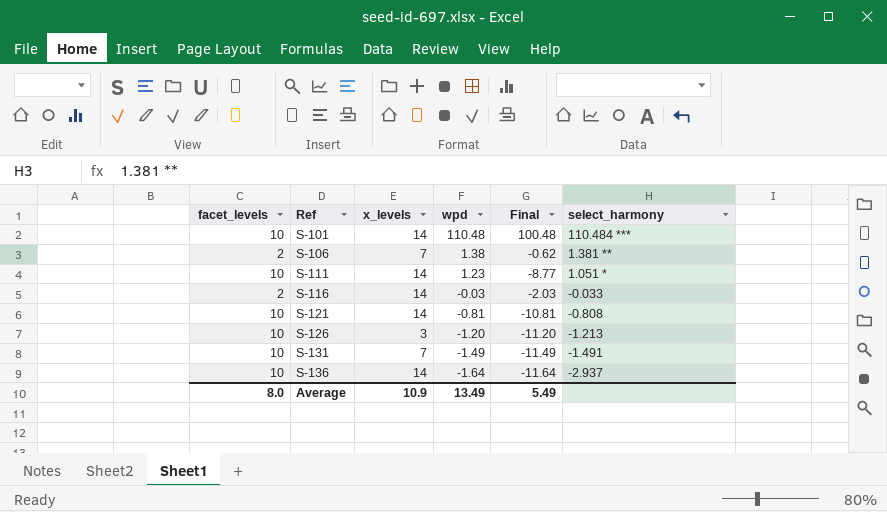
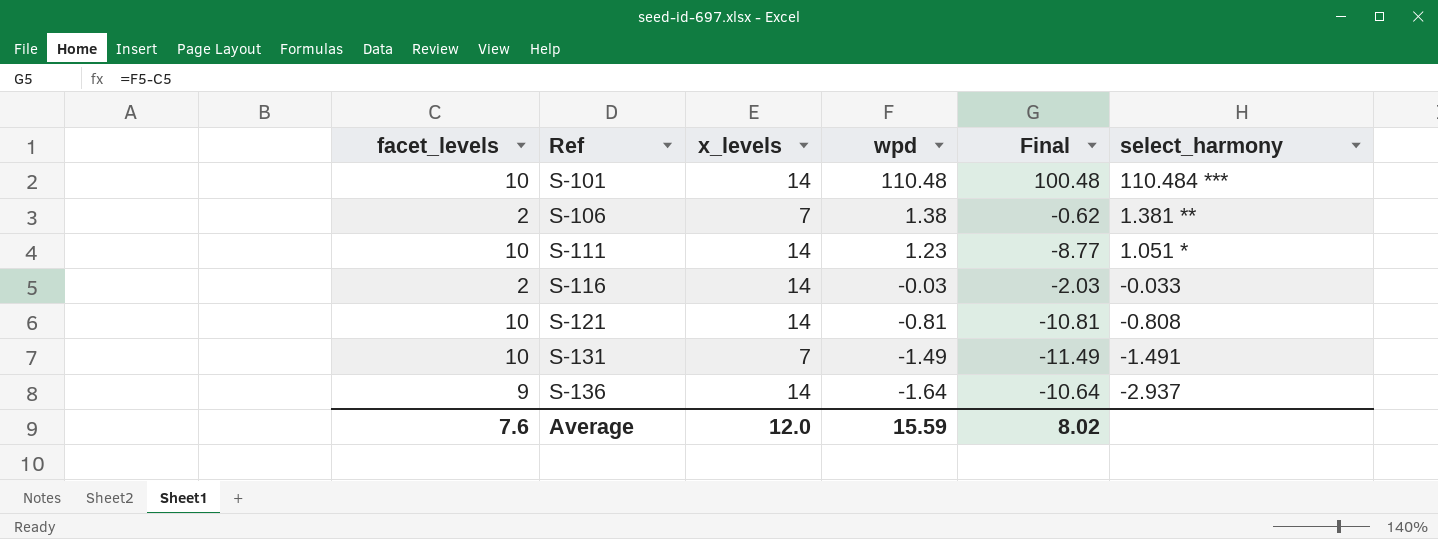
row S-126: 10 | 3 | -1.20 | -11.20 | -1.213 -> none
S-136 | facet_levels: 10 -> 9
S-136 | Final: -11.64 -> -10.64
Average | facet_levels: 8.0 -> 7.6
Average | x_levels: 10.9 -> 12.0
Average | wpd: 13.49 -> 15.59
Average | Final: 5.49 -> 8.02

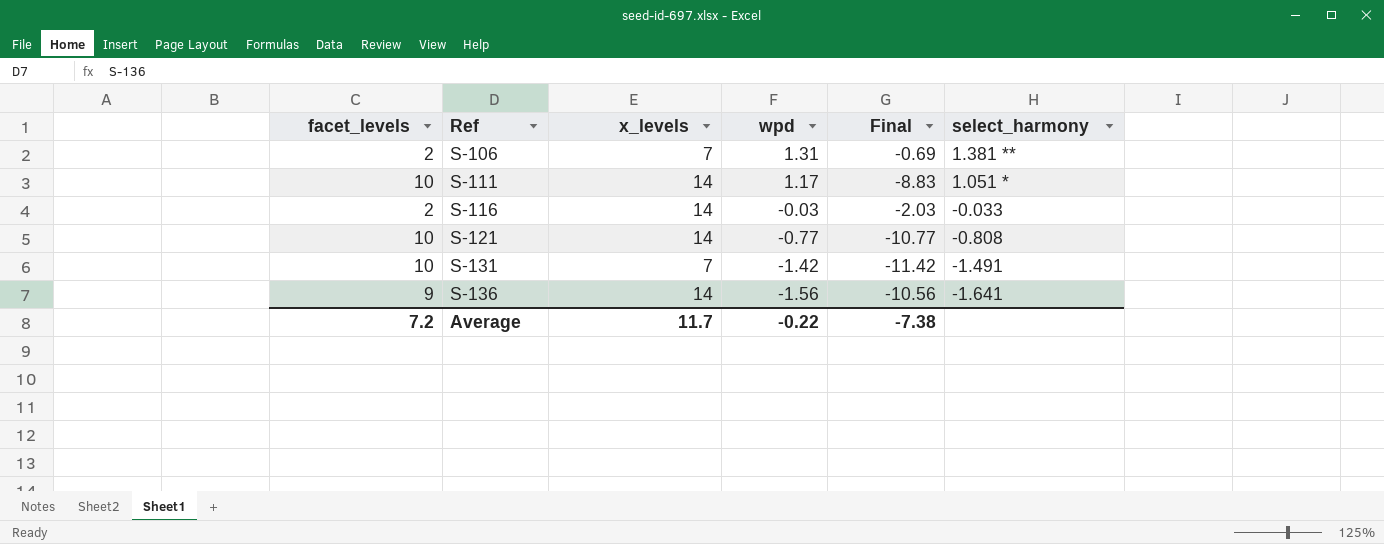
row S-101: 10 | 14 | 110.48 | 100.48 | 110.484 *** -> none
S-106 | wpd: 1.38 -> 1.31
S-106 | Final: -0.62 -> -0.69
S-111 | wpd: 1.23 -> 1.17
S-111 | Final: -8.77 -> -8.83
S-121 | wpd: -0.81 -> -0.77
S-121 | Final: -10.81 -> -10.77
S-131 | wpd: -1.49 -> -1.42
S-131 | Final: -11.49 -> -11.42
S-136 | wpd: -1.64 -> -1.56
S-136 | Final: -10.64 -> -10.56
S-136 | select_harmony: -2.937 -> -1.641
Average | facet_levels: 7.6 -> 7.2
Average | x_levels: 12.0 -> 11.7
Average | wpd: 15.59 -> -0.22
Average | Final: 8.02 -> -7.38

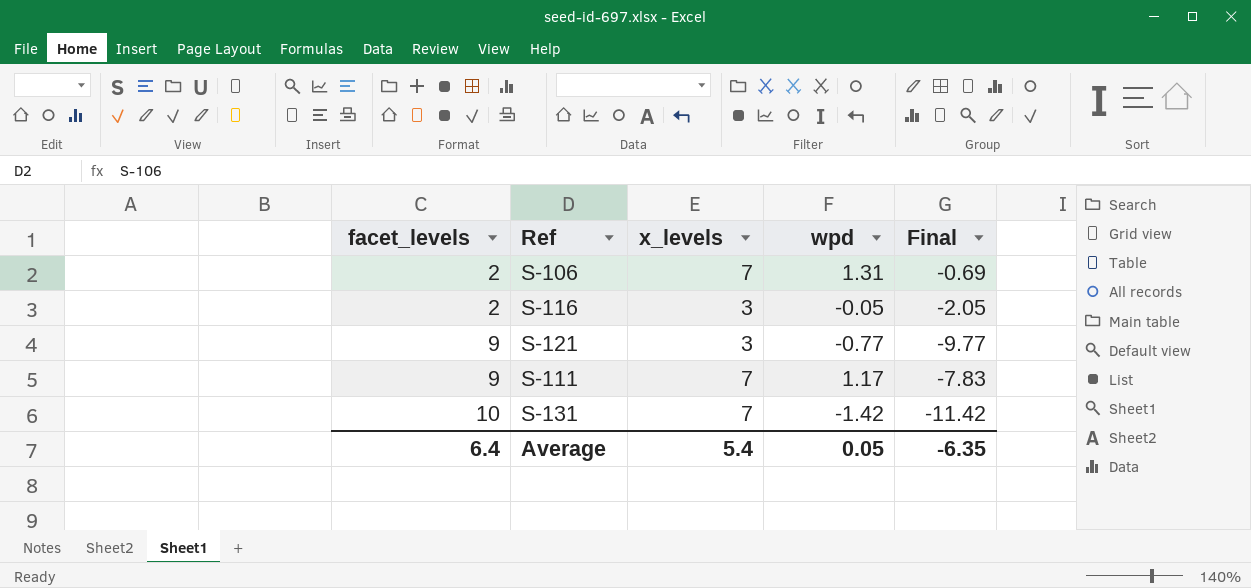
row order: Ref ascending -> facet_levels ascending
column select_harmony | position: 6 -> none
row S-136: 9 | 14 | -1.56 | -10.56 | -1.641 -> none
S-116 | x_levels: 14 -> 3
S-116 | wpd: -0.03 -> -0.05
S-116 | Final: -2.03 -> -2.05
S-121 | facet_levels: 10 -> 9
S-121 | x_levels: 14 -> 3
S-121 | Final: -10.77 -> -9.77
S-111 | facet_levels: 10 -> 9
S-111 | x_levels: 14 -> 7
S-111 | Final: -8.83 -> -7.83
Average | facet_levels: 7.2 -> 6.4
Average | x_levels: 11.7 -> 5.4
Average | wpd: -0.22 -> 0.05
Average | Final: -7.38 -> -6.35

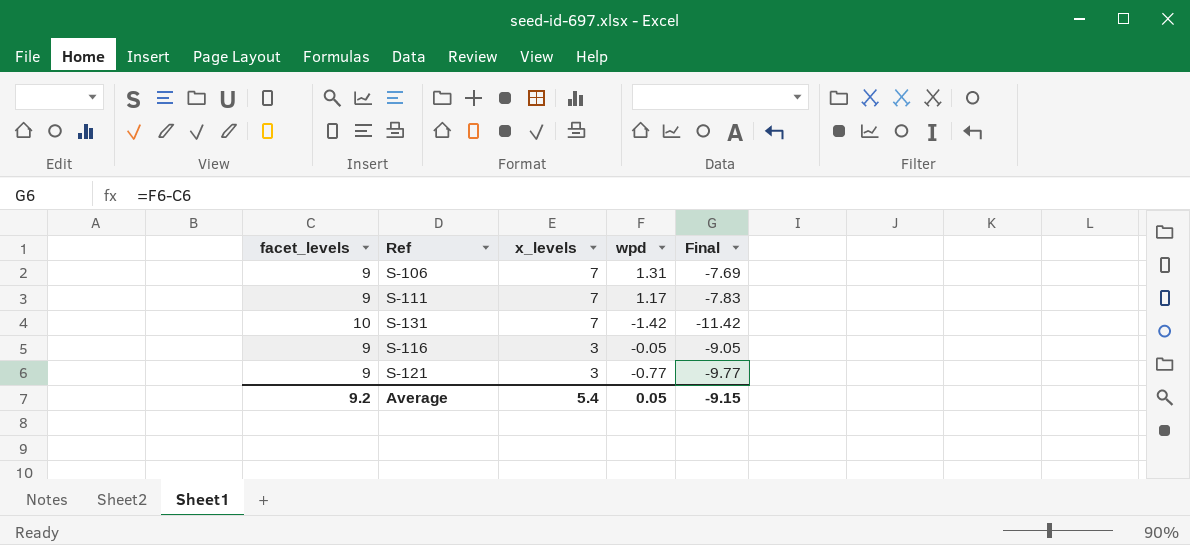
row order: facet_levels ascending -> x_levels descending
S-106 | facet_levels: 2 -> 9
S-106 | Final: -0.69 -> -7.69
S-116 | facet_levels: 2 -> 9
S-116 | Final: -2.05 -> -9.05
Average | facet_levels: 6.4 -> 9.2
Average | Final: -6.35 -> -9.15

